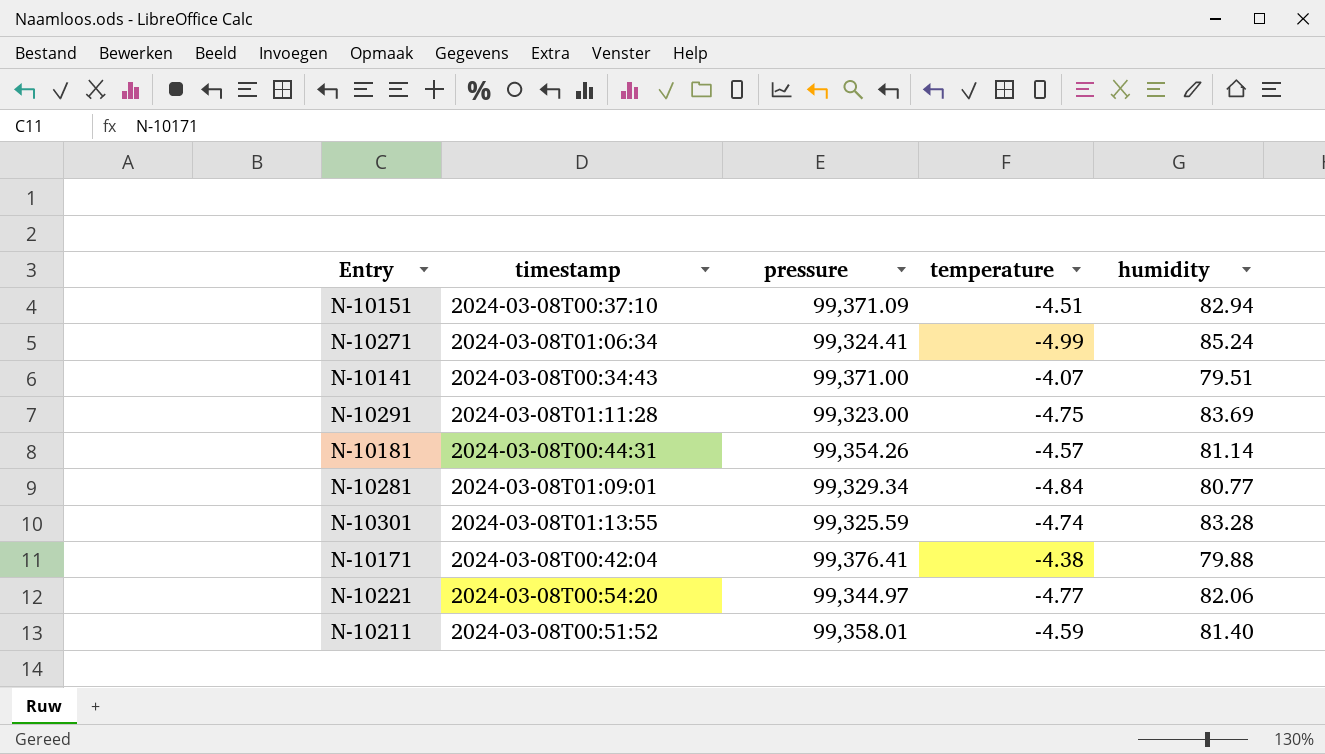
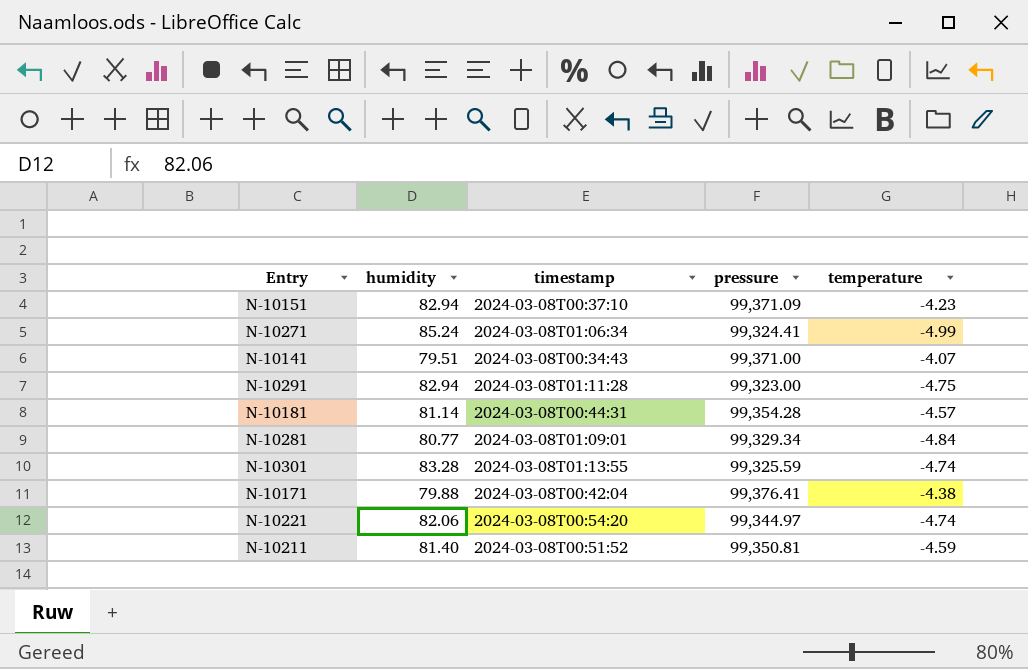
column humidity | position: 5 -> 2
N-10151 | temperature: -4.51 -> -4.23
N-10291 | humidity: 83.69 -> 82.94
N-10181 | pressure: 99,354.26 -> 99,354.28
N-10221 | temperature: -4.77 -> -4.74
N-10211 | pressure: 99,358.01 -> 99,350.81

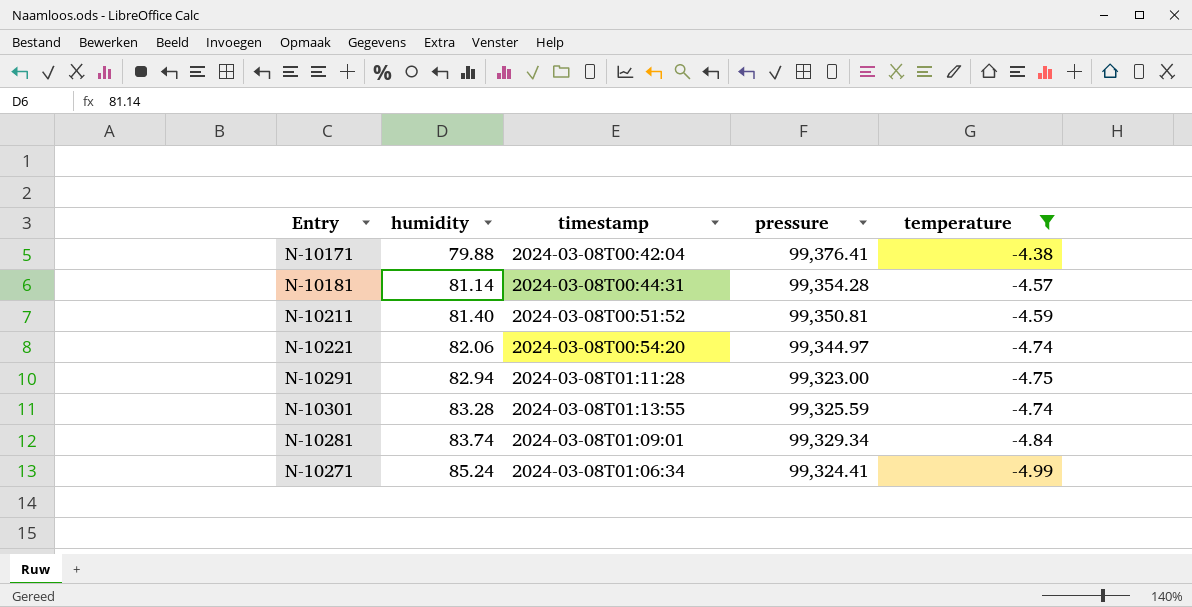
filter: none -> temperature <= -4.38
row order: none -> humidity ascending
N-10281 | humidity: 80.77 -> 83.74

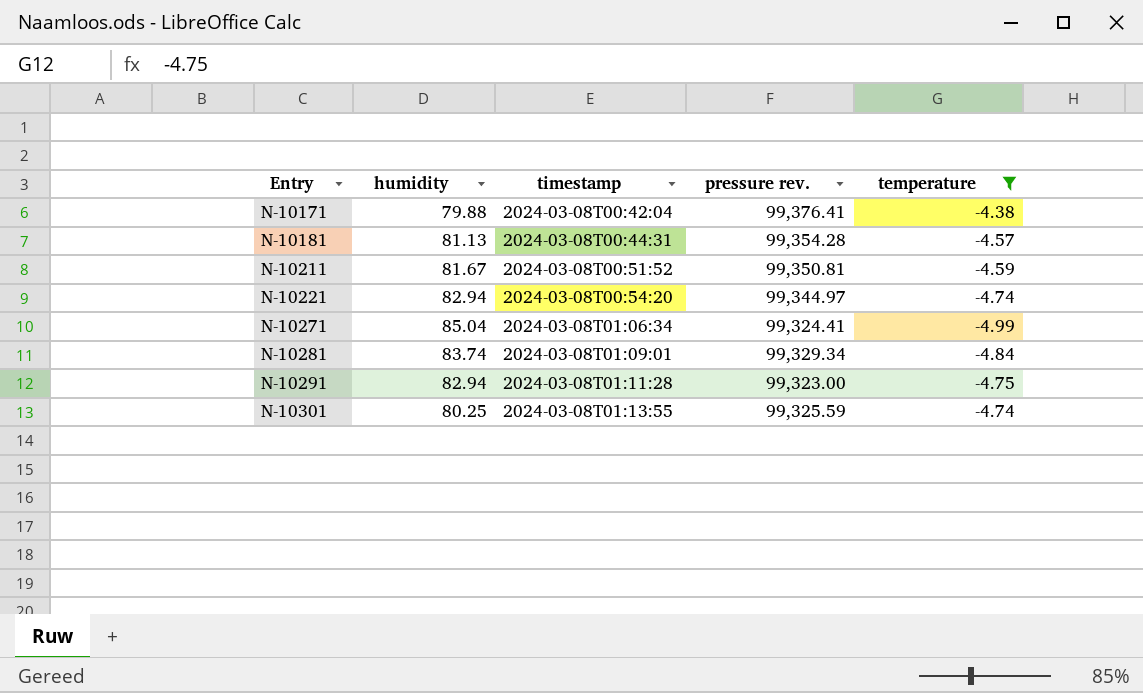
row order: humidity ascending -> Entry ascending
column name: pressure -> pressure rev.
N-10181 | humidity: 81.14 -> 81.13
N-10211 | humidity: 81.40 -> 81.67
N-10221 | humidity: 82.06 -> 82.94
N-10271 | humidity: 85.24 -> 85.04
N-10301 | humidity: 83.28 -> 80.25

